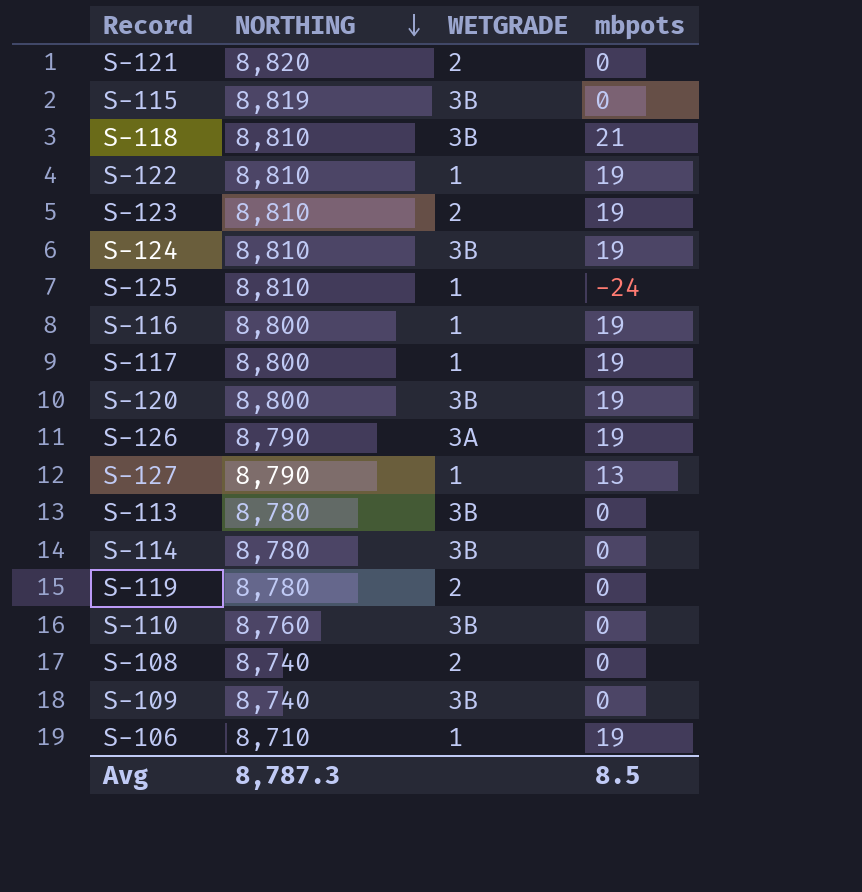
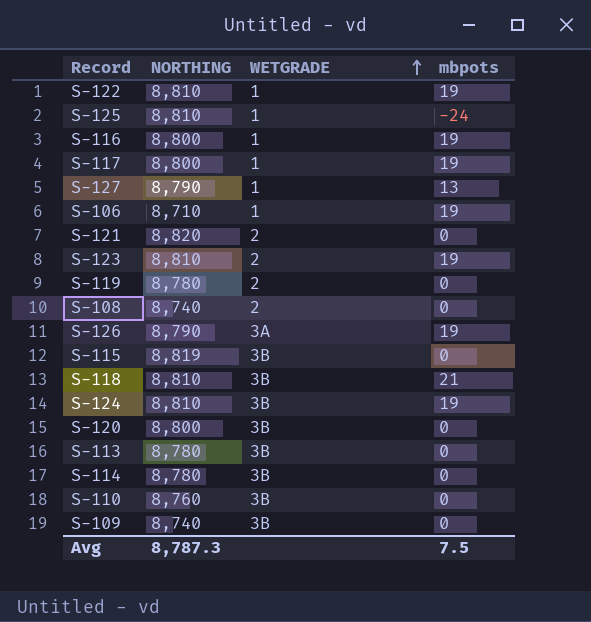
row order: NORTHING descending -> WETGRADE ascending
S-120 | mbpots: 19 -> 0
Avg | mbpots: 8.5 -> 7.5

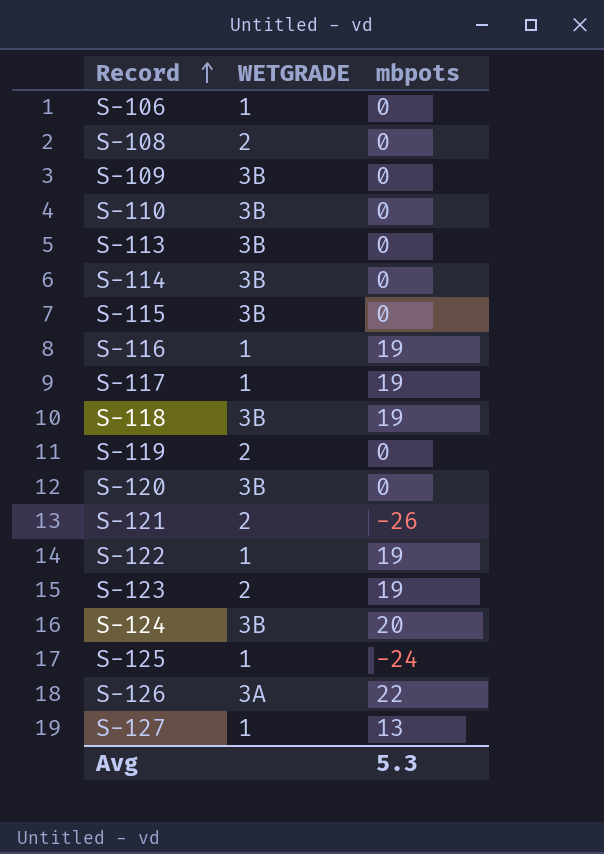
row order: WETGRADE ascending -> Record ascending
column NORTHING | position: 2 -> none
S-106 | mbpots: 19 -> 0
S-118 | mbpots: 21 -> 19
S-121 | mbpots: 0 -> -26
S-124 | mbpots: 19 -> 20
S-126 | mbpots: 19 -> 22
Avg | mbpots: 7.5 -> 5.3

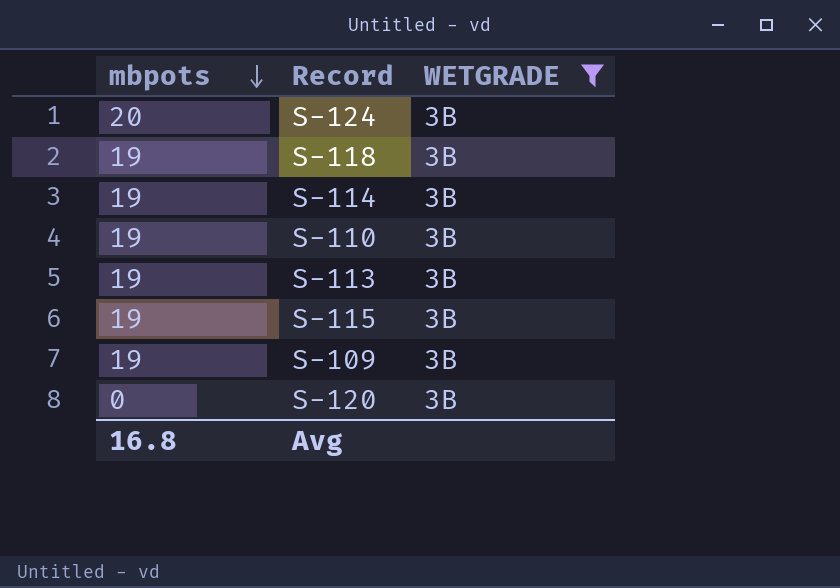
filter: none -> WETGRADE = 3B
row order: Record ascending -> mbpots descending
column mbpots | position: 3 -> 1
S-114 | mbpots: 0 -> 19
S-110 | mbpots: 0 -> 19
S-113 | mbpots: 0 -> 19
S-115 | mbpots: 0 -> 19
S-109 | mbpots: 0 -> 19
Avg | mbpots: 5.3 -> 16.8

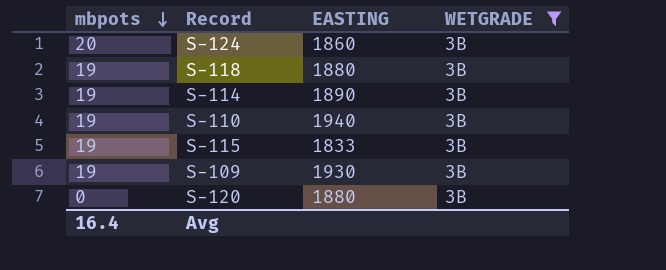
column EASTING | position: none -> 3
row S-113: 19 | 3B -> none
Avg | mbpots: 16.8 -> 16.4

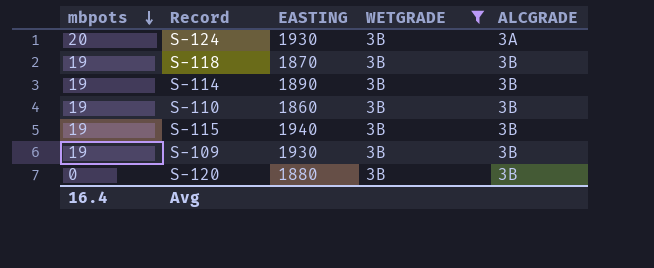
column ALCGRADE | position: none -> 5
S-124 | EASTING: 1860 -> 1930
S-118 | EASTING: 1880 -> 1870
S-110 | EASTING: 1940 -> 1860
S-115 | EASTING: 1833 -> 1940

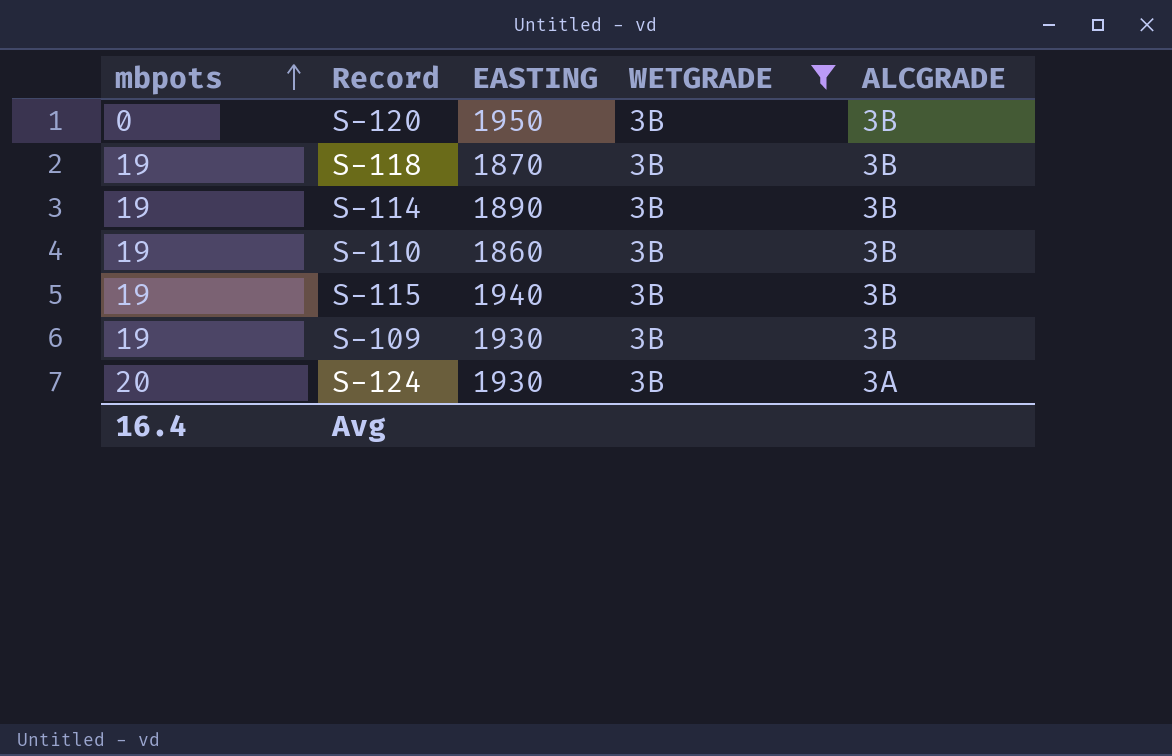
row order: mbpots descending -> mbpots ascending
S-120 | EASTING: 1880 -> 1950

